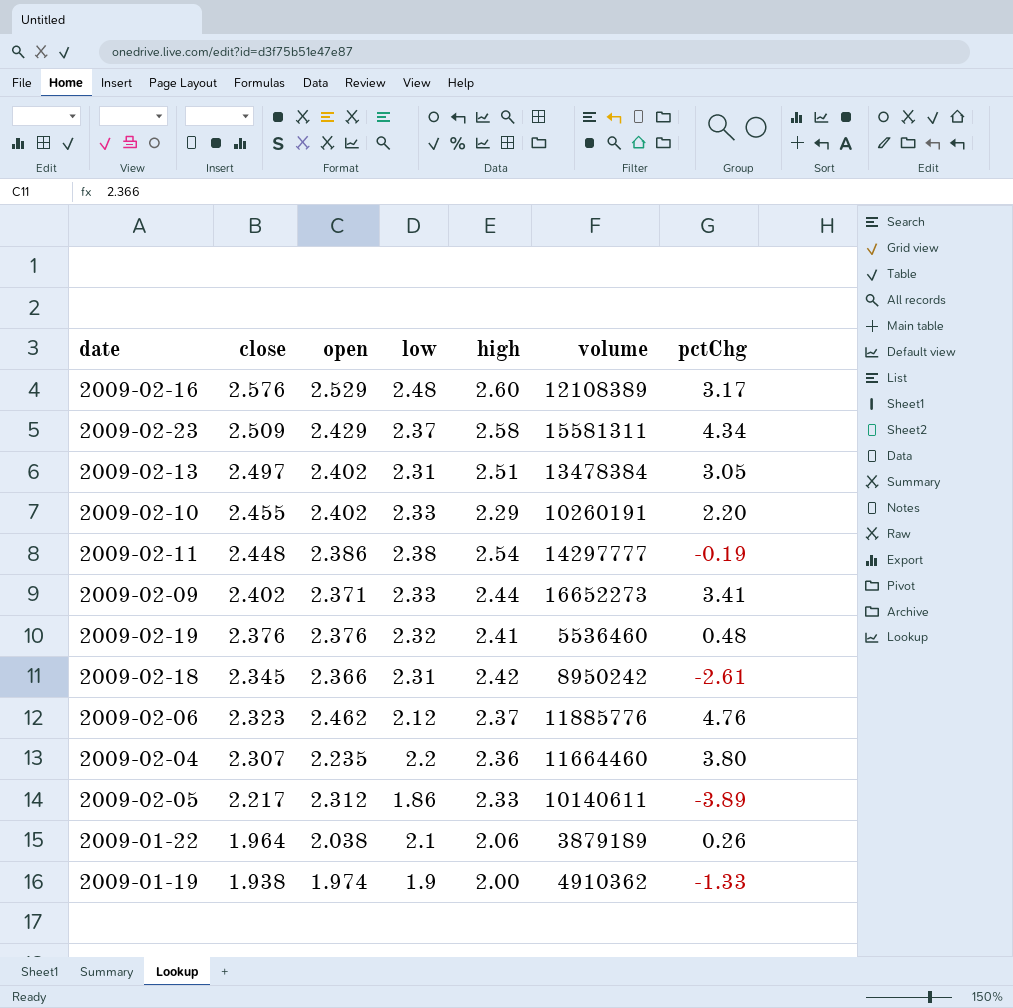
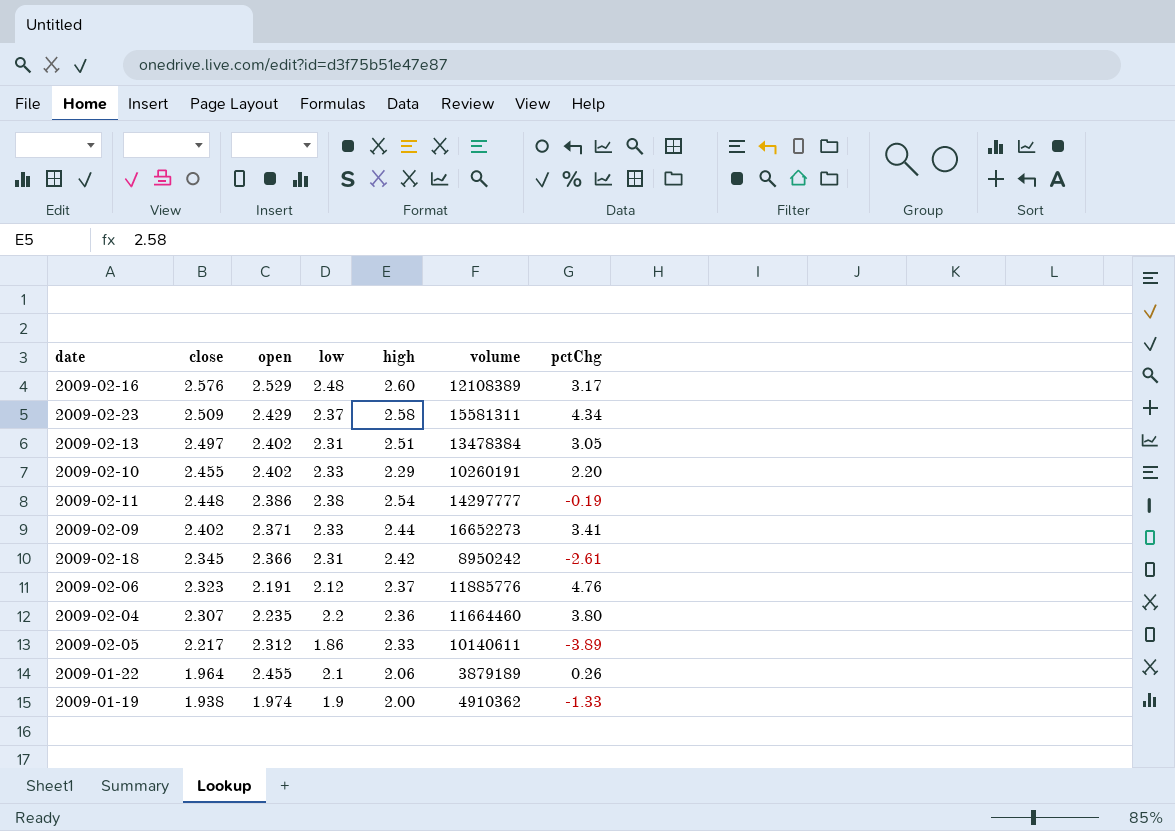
row 2009-02-19: 2.376 | 2.376 | 2.32 | 2.41 | 5536460 | 0.48 -> none
2009-02-06 | open: 2.462 -> 2.191
2009-01-22 | open: 2.038 -> 2.455

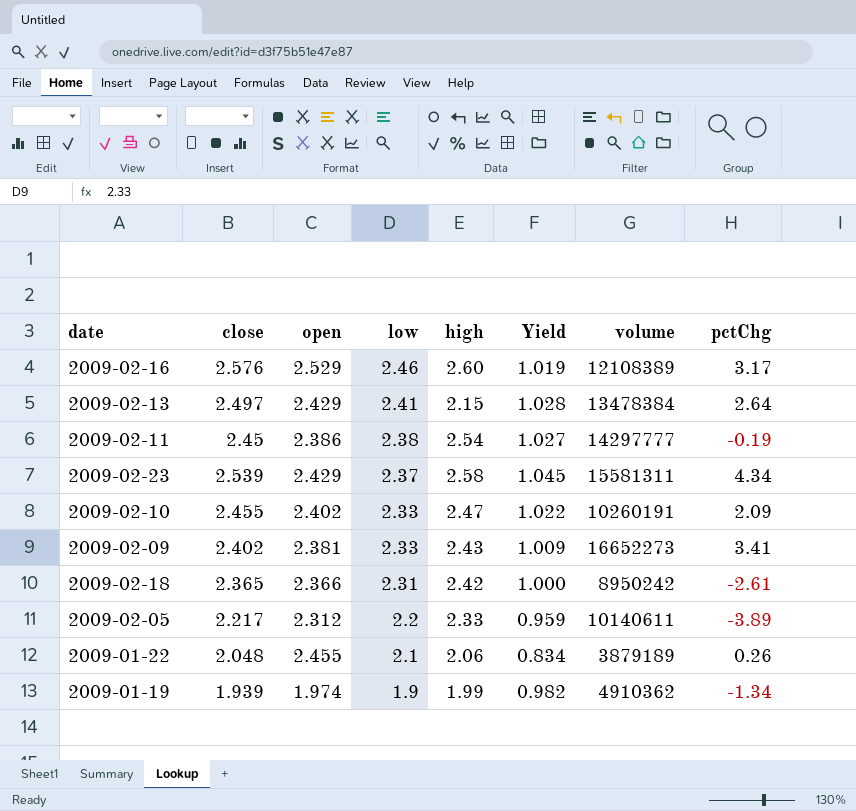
row order: close descending -> low descending
column Yield | formula: none -> [close] / [open]
row 2009-02-06: 2.323 | 2.191 | 2.12 | 2.37 | 11885776 | 4.76 -> none
row 2009-02-04: 2.307 | 2.235 | 2.2 | 2.36 | 11664460 | 3.80 -> none
2009-02-16 | low: 2.48 -> 2.46
2009-02-13 | open: 2.402 -> 2.429
2009-02-13 | low: 2.31 -> 2.41
2009-02-13 | high: 2.51 -> 2.15
2009-02-13 | pctChg: 3.05 -> 2.64
2009-02-11 | close: 2.448 -> 2.45
2009-02-23 | close: 2.509 -> 2.539
2009-02-10 | high: 2.29 -> 2.47
2009-02-10 | pctChg: 2.20 -> 2.09
2009-02-09 | open: 2.371 -> 2.381
2009-02-09 | high: 2.44 -> 2.43
2009-02-18 | close: 2.345 -> 2.365
2009-02-05 | low: 1.86 -> 2.2
2009-01-22 | close: 1.964 -> 2.048
2009-01-19 | close: 1.938 -> 1.939
2009-01-19 | high: 2.00 -> 1.99
2009-01-19 | pctChg: -1.33 -> -1.34

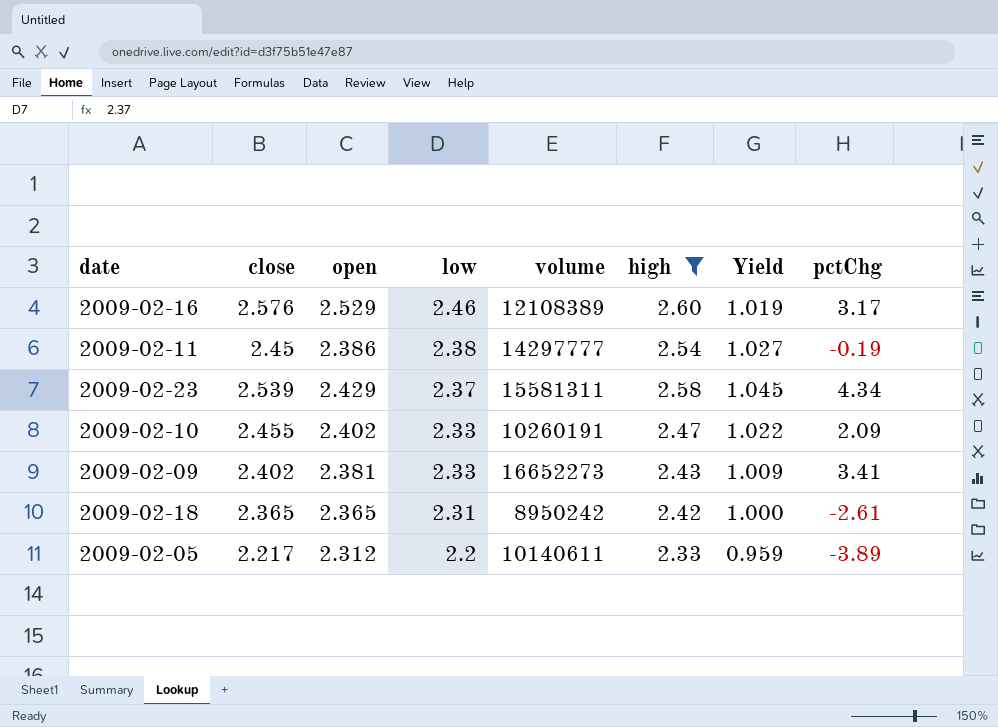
filter: none -> high >= 2.33
column volume | position: 7 -> 5
2009-02-18 | open: 2.366 -> 2.365

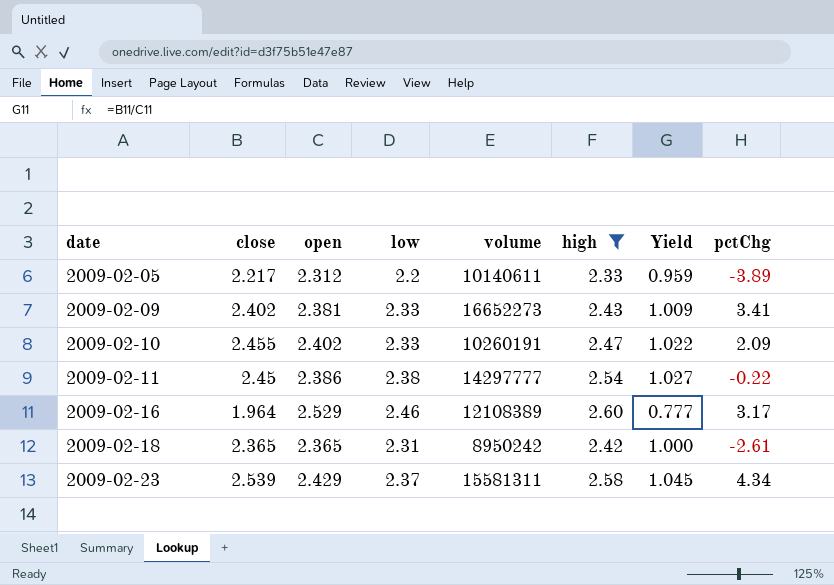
row order: low descending -> date ascending
2009-02-11 | pctChg: -0.19 -> -0.22
2009-02-16 | close: 2.576 -> 1.964
2009-02-16 | Yield: 1.019 -> 0.777

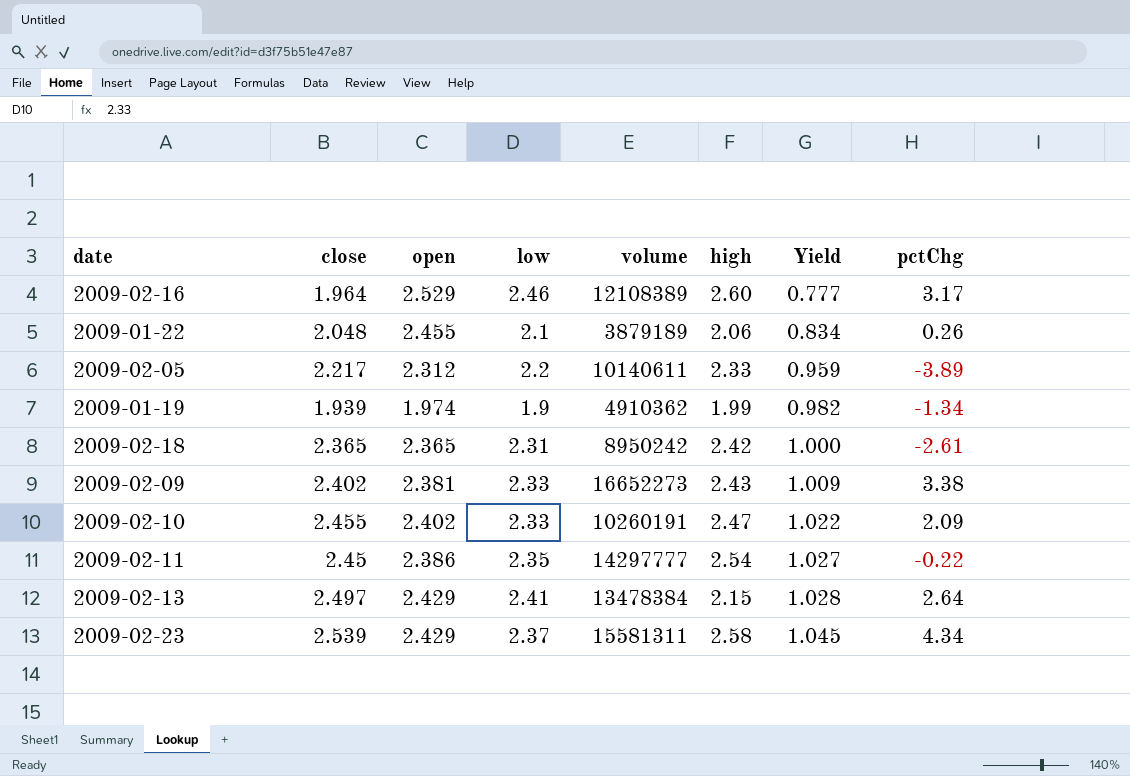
filter: high >= 2.33 -> none
row order: date ascending -> Yield ascending
2009-02-09 | pctChg: 3.41 -> 3.38
2009-02-11 | low: 2.38 -> 2.35

